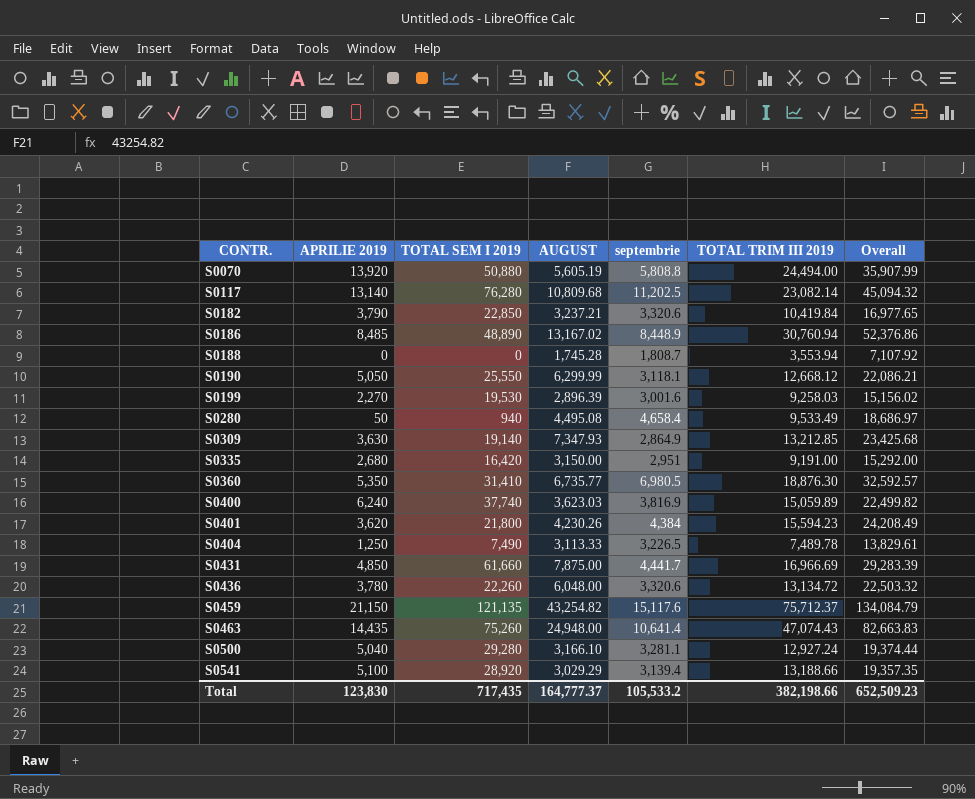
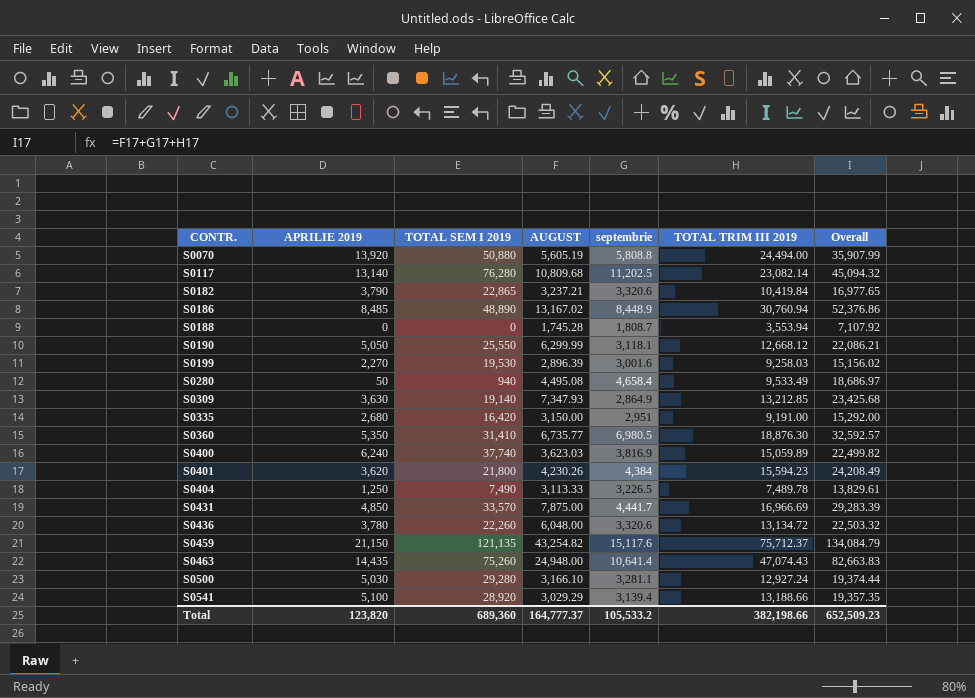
S0182 | TOTAL SEM I 2019: 22,850 -> 22,865
S0431 | TOTAL SEM I 2019: 61,660 -> 33,570
S0500 | APRILIE 2019: 5,040 -> 5,030
Total | APRILIE 2019: 123,830 -> 123,820
Total | TOTAL SEM I 2019: 717,435 -> 689,360

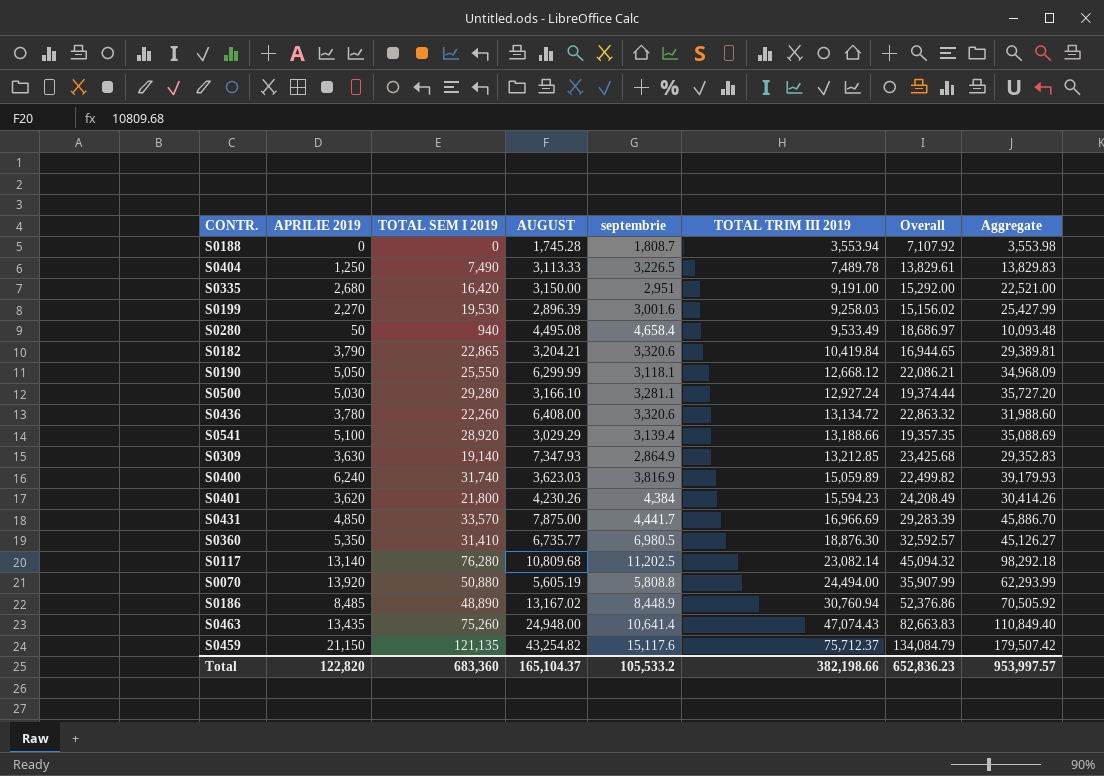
row order: CONTR. ascending -> TOTAL TRIM III 2019 ascending
column Aggregate | formula: none -> [TOTAL SEM I 2019] + [AUGUST] + [septembrie]
S0182 | AUGUST: 3,237.21 -> 3,204.21
S0182 | Overall: 16,977.65 -> 16,944.65
S0436 | AUGUST: 6,048.00 -> 6,408.00
S0436 | Overall: 22,503.32 -> 22,863.32
S0400 | TOTAL SEM I 2019: 37,740 -> 31,740
S0463 | APRILIE 2019: 14,435 -> 13,435
Total | APRILIE 2019: 123,820 -> 122,820
Total | TOTAL SEM I 2019: 689,360 -> 683,360
Total | AUGUST: 164,777.37 -> 165,104.37
Total | Overall: 652,509.23 -> 652,836.23

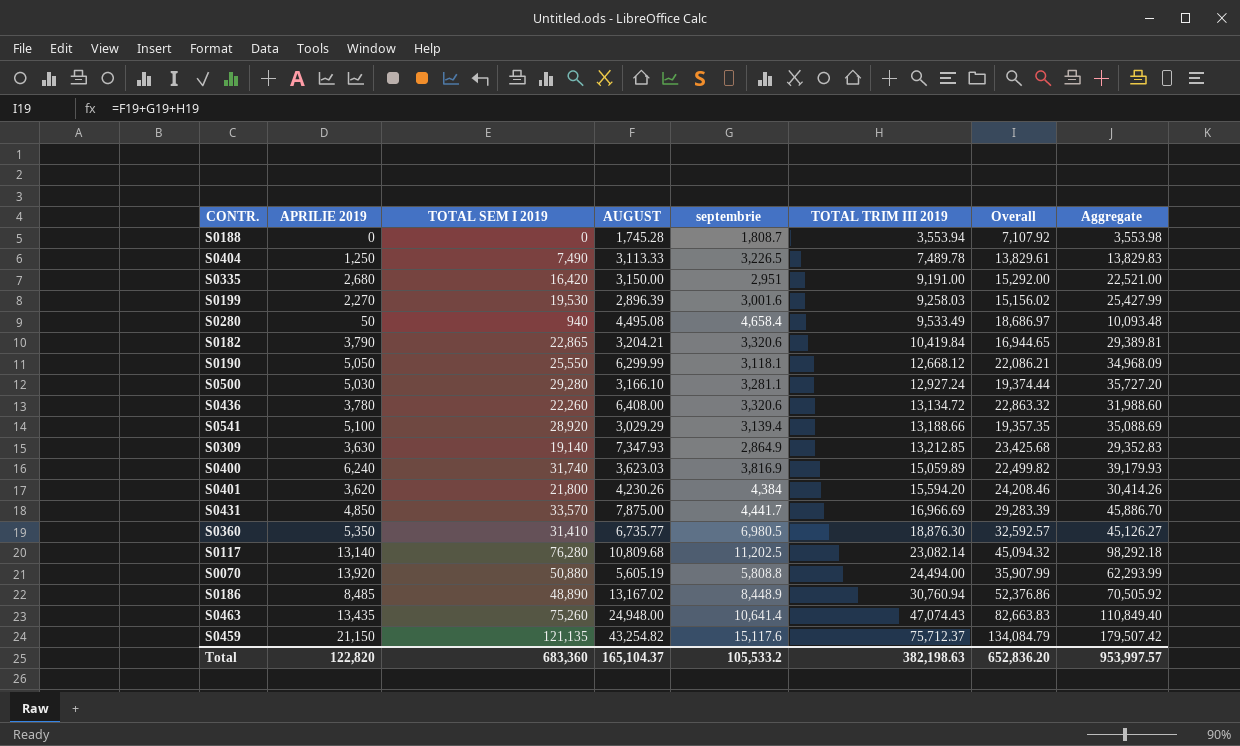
S0401 | TOTAL TRIM III 2019: 15,594.23 -> 15,594.20
S0401 | Overall: 24,208.49 -> 24,208.46
Total | TOTAL TRIM III 2019: 382,198.66 -> 382,198.63
Total | Overall: 652,836.23 -> 652,836.20

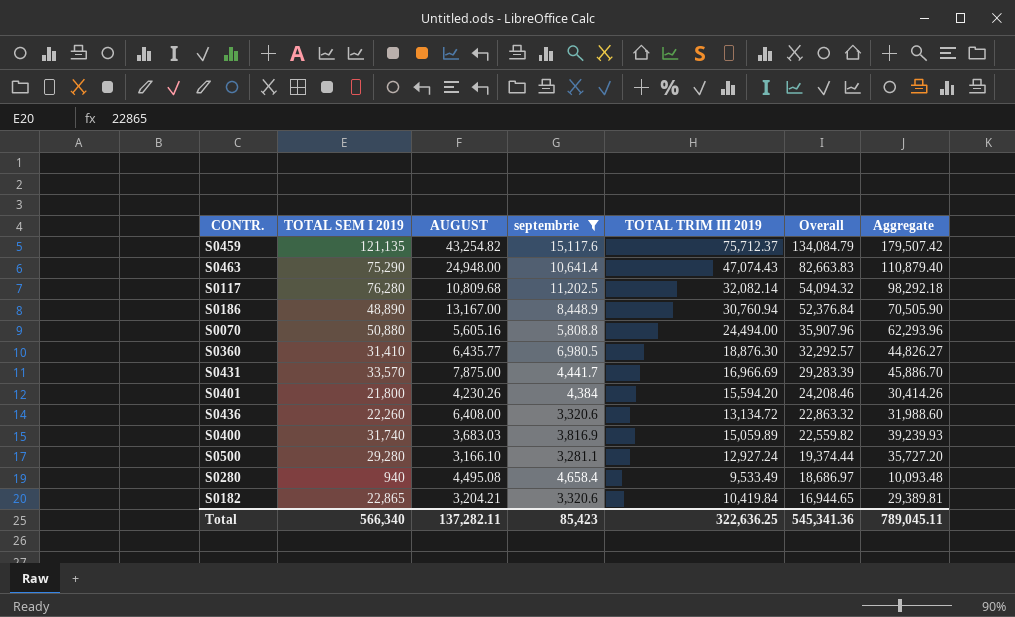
filter: none -> septembrie >= 3,281.1
row order: TOTAL TRIM III 2019 ascending -> Overall descending
column APRILIE 2019 | position: 2 -> none
S0463 | TOTAL SEM I 2019: 75,260 -> 75,290
S0463 | Aggregate: 110,849.40 -> 110,879.40
S0117 | TOTAL TRIM III 2019: 23,082.14 -> 32,082.14
S0117 | Overall: 45,094.32 -> 54,094.32
S0186 | AUGUST: 13,167.02 -> 13,167.00
S0186 | Overall: 52,376.86 -> 52,376.84
S0186 | Aggregate: 70,505.92 -> 70,505.90
S0070 | AUGUST: 5,605.19 -> 5,605.16
S0070 | Overall: 35,907.99 -> 35,907.96
S0070 | Aggregate: 62,293.99 -> 62,293.96
S0360 | AUGUST: 6,735.77 -> 6,435.77
S0360 | Overall: 32,592.57 -> 32,292.57
S0360 | Aggregate: 45,126.27 -> 44,826.27
S0400 | AUGUST: 3,623.03 -> 3,683.03
S0400 | Overall: 22,499.82 -> 22,559.82
S0400 | Aggregate: 39,179.93 -> 39,239.93
Total | TOTAL SEM I 2019: 683,360 -> 566,340
Total | AUGUST: 165,104.37 -> 137,282.11
Total | septembrie: 105,533.2 -> 85,423
Total | TOTAL TRIM III 2019: 382,198.63 -> 322,636.25
Total | Overall: 652,836.20 -> 545,341.36
Total | Aggregate: 953,997.57 -> 789,045.11

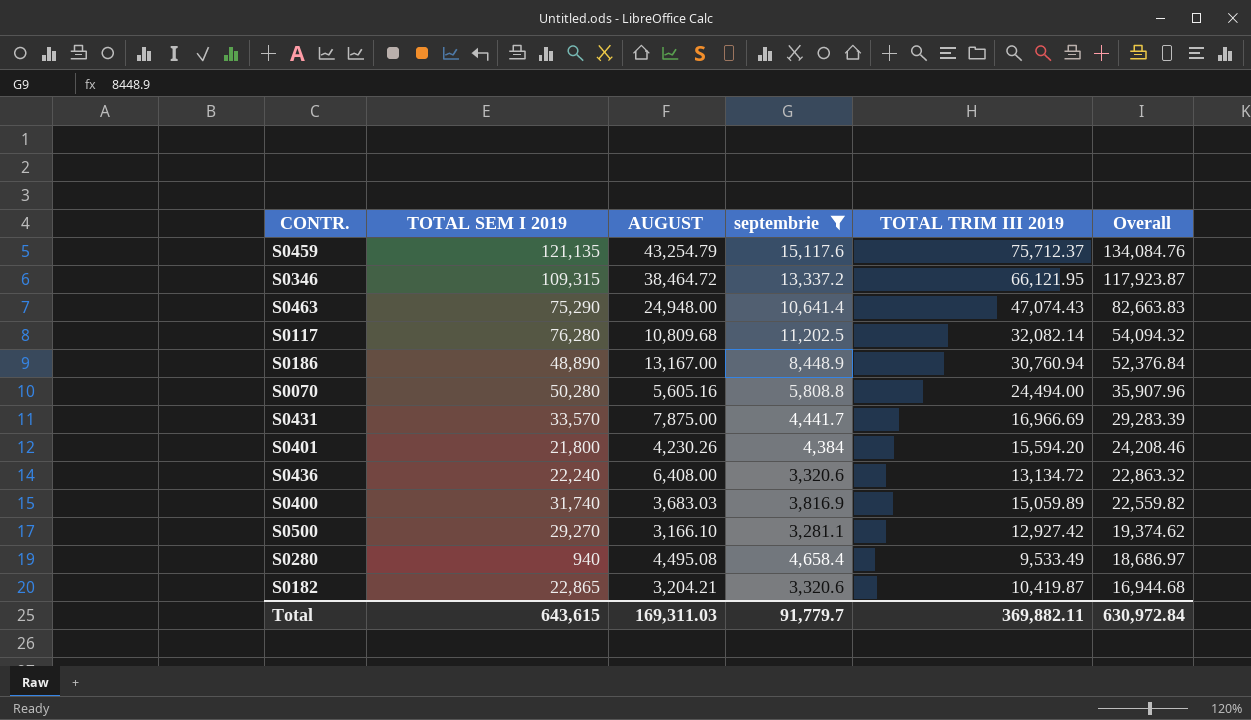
column Aggregate | formula: [TOTAL SEM I 2019] + [AUGUST] + [septembrie] -> none
row S0360: 31,410 | 6,435.77 | 6,980.5 | 18,876.30 | 32,292.57 | 44,826.27 -> none
S0459 | AUGUST: 43,254.82 -> 43,254.79
S0459 | Overall: 134,084.79 -> 134,084.76
row S0346: none -> 109,315 | 38,464.72 | 13,337.2 | 66,121.95 | 117,923.87
S0070 | TOTAL SEM I 2019: 50,880 -> 50,280
S0436 | TOTAL SEM I 2019: 22,260 -> 22,240
S0500 | TOTAL SEM I 2019: 29,280 -> 29,270
S0500 | TOTAL TRIM III 2019: 12,927.24 -> 12,927.42
S0500 | Overall: 19,374.44 -> 19,374.62
S0182 | TOTAL TRIM III 2019: 10,419.84 -> 10,419.87
S0182 | Overall: 16,944.65 -> 16,944.68
Total | TOTAL SEM I 2019: 566,340 -> 643,615
Total | AUGUST: 137,282.11 -> 169,311.03
Total | septembrie: 85,423 -> 91,779.7
Total | TOTAL TRIM III 2019: 322,636.25 -> 369,882.11
Total | Overall: 545,341.36 -> 630,972.84

